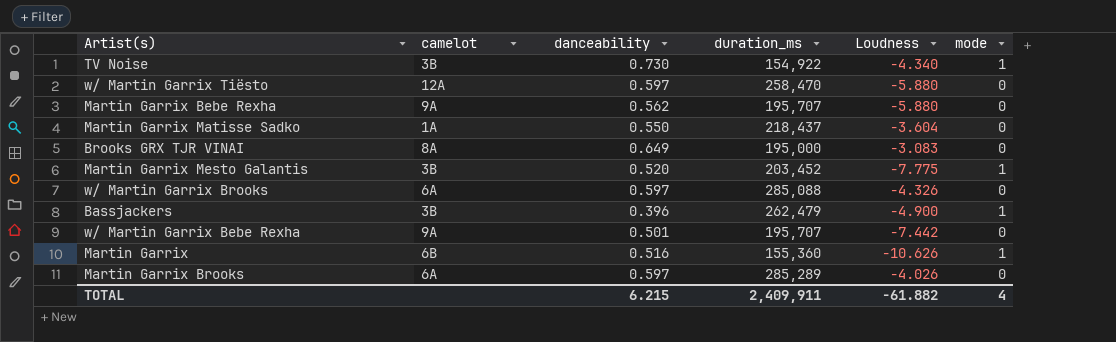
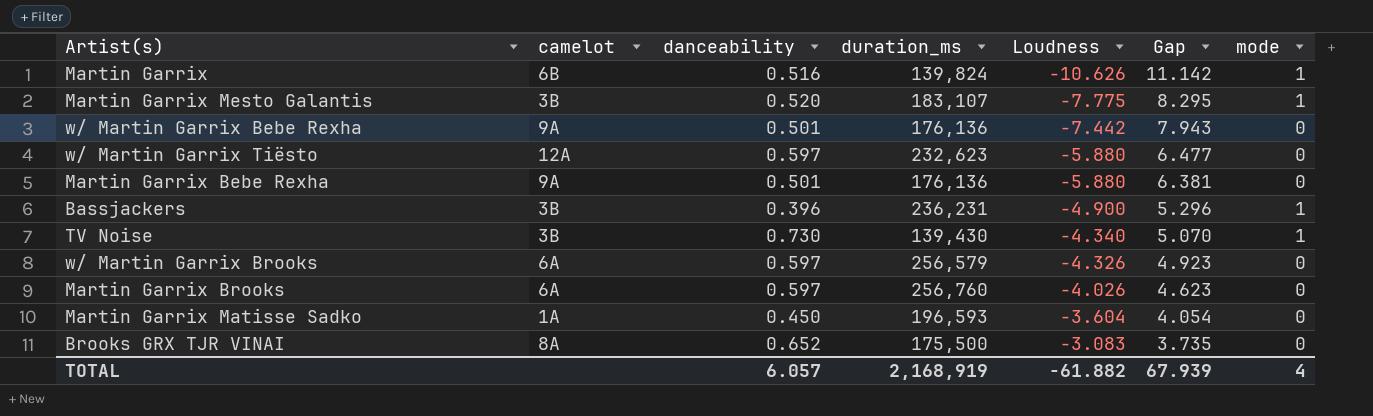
row order: none -> Loudness ascending
column Gap | formula: none -> [danceability] - [Loudness]
Martin Garrix | duration_ms: 155,360 -> 139,824
Martin Garrix Mesto Galantis | duration_ms: 203,452 -> 183,107
w/ Martin Garrix Bebe Rexha | duration_ms: 195,707 -> 176,136
w/ Martin Garrix Tiësto | duration_ms: 258,470 -> 232,623
Martin Garrix Bebe Rexha | danceability: 0.562 -> 0.501
Martin Garrix Bebe Rexha | duration_ms: 195,707 -> 176,136
Bassjackers | duration_ms: 262,479 -> 236,231
TV Noise | duration_ms: 154,922 -> 139,430
w/ Martin Garrix Brooks | duration_ms: 285,088 -> 256,579
Martin Garrix Brooks | duration_ms: 285,289 -> 256,760
Martin Garrix Matisse Sadko | danceability: 0.550 -> 0.450
Martin Garrix Matisse Sadko | duration_ms: 218,437 -> 196,593
Brooks GRX TJR VINAI | danceability: 0.649 -> 0.652
Brooks GRX TJR VINAI | duration_ms: 195,000 -> 175,500
TOTAL | danceability: 6.215 -> 6.057
TOTAL | duration_ms: 2,409,911 -> 2,168,919

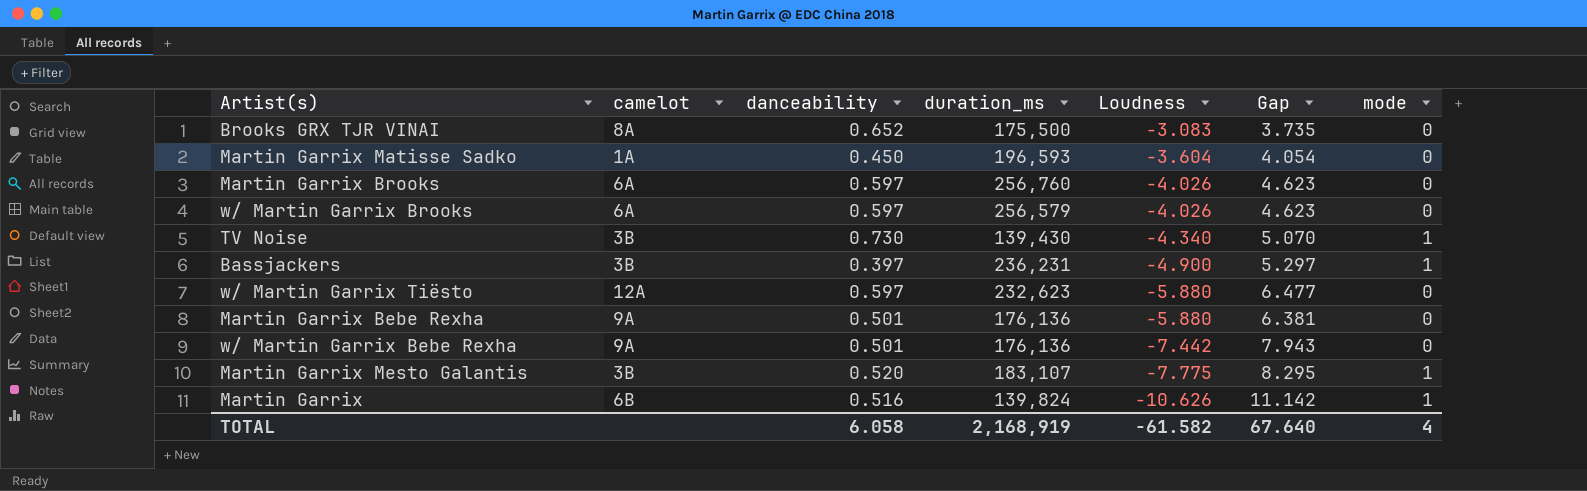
row order: Loudness ascending -> Loudness descending
w/ Martin Garrix Brooks | Loudness: -4.326 -> -4.026
w/ Martin Garrix Brooks | Gap: 4.923 -> 4.623
Bassjackers | danceability: 0.396 -> 0.397
Bassjackers | Gap: 5.296 -> 5.297
TOTAL | danceability: 6.057 -> 6.058
TOTAL | Loudness: -61.882 -> -61.582
TOTAL | Gap: 67.939 -> 67.640

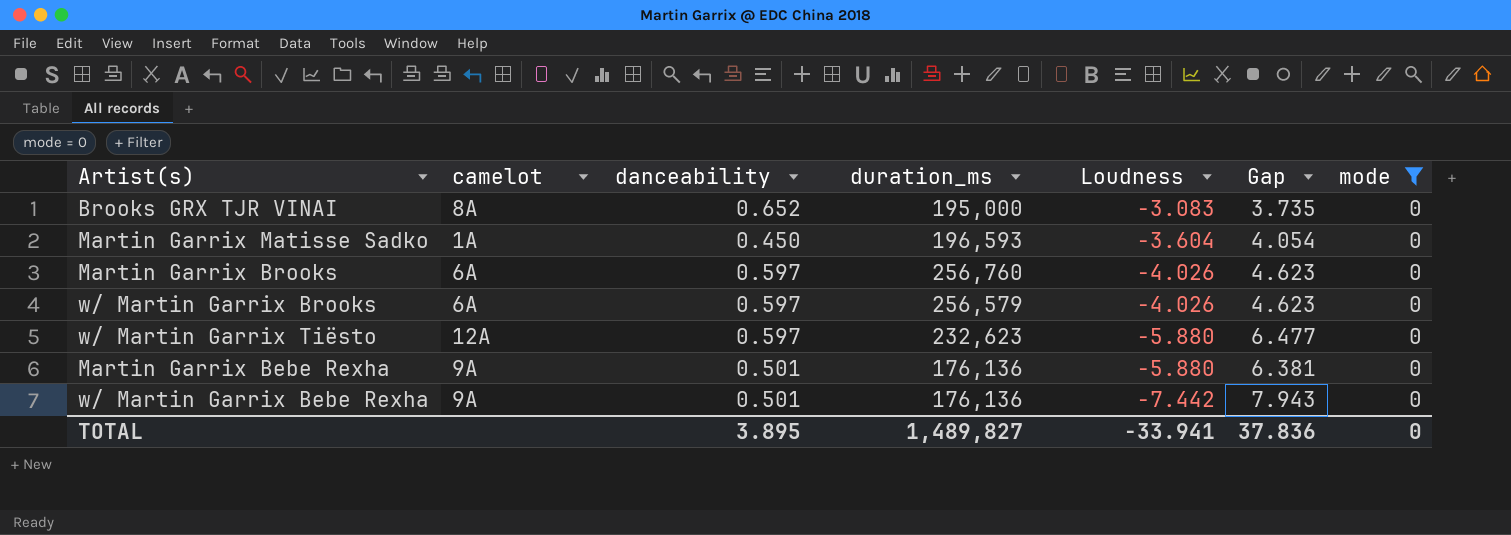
filter: none -> mode = 0
Brooks GRX TJR VINAI | duration_ms: 175,500 -> 195,000
TOTAL | danceability: 6.058 -> 3.895
TOTAL | duration_ms: 2,168,919 -> 1,489,827
TOTAL | Loudness: -61.582 -> -33.941
TOTAL | Gap: 67.640 -> 37.836
TOTAL | mode: 4 -> 0

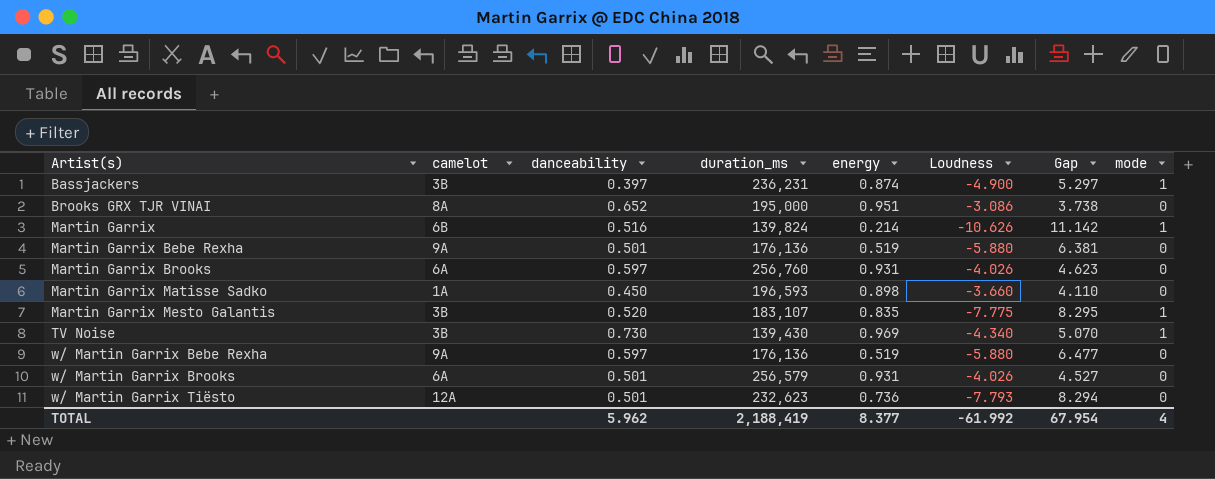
filter: mode = 0 -> none
row order: Loudness descending -> Artist(s) ascending
column energy | position: none -> 5
Brooks GRX TJR VINAI | Loudness: -3.083 -> -3.086
Brooks GRX TJR VINAI | Gap: 3.735 -> 3.738
Martin Garrix Matisse Sadko | Loudness: -3.604 -> -3.660
Martin Garrix Matisse Sadko | Gap: 4.054 -> 4.110
w/ Martin Garrix Bebe Rexha | danceability: 0.501 -> 0.597
w/ Martin Garrix Bebe Rexha | Loudness: -7.442 -> -5.880
w/ Martin Garrix Bebe Rexha | Gap: 7.943 -> 6.477
w/ Martin Garrix Brooks | danceability: 0.597 -> 0.501
w/ Martin Garrix Brooks | Gap: 4.623 -> 4.527
w/ Martin Garrix Tiësto | danceability: 0.597 -> 0.501
w/ Martin Garrix Tiësto | Loudness: -5.880 -> -7.793
w/ Martin Garrix Tiësto | Gap: 6.477 -> 8.294
TOTAL | danceability: 3.895 -> 5.962
TOTAL | duration_ms: 1,489,827 -> 2,188,419
TOTAL | Loudness: -33.941 -> -61.992
TOTAL | Gap: 37.836 -> 67.954
TOTAL | mode: 0 -> 4

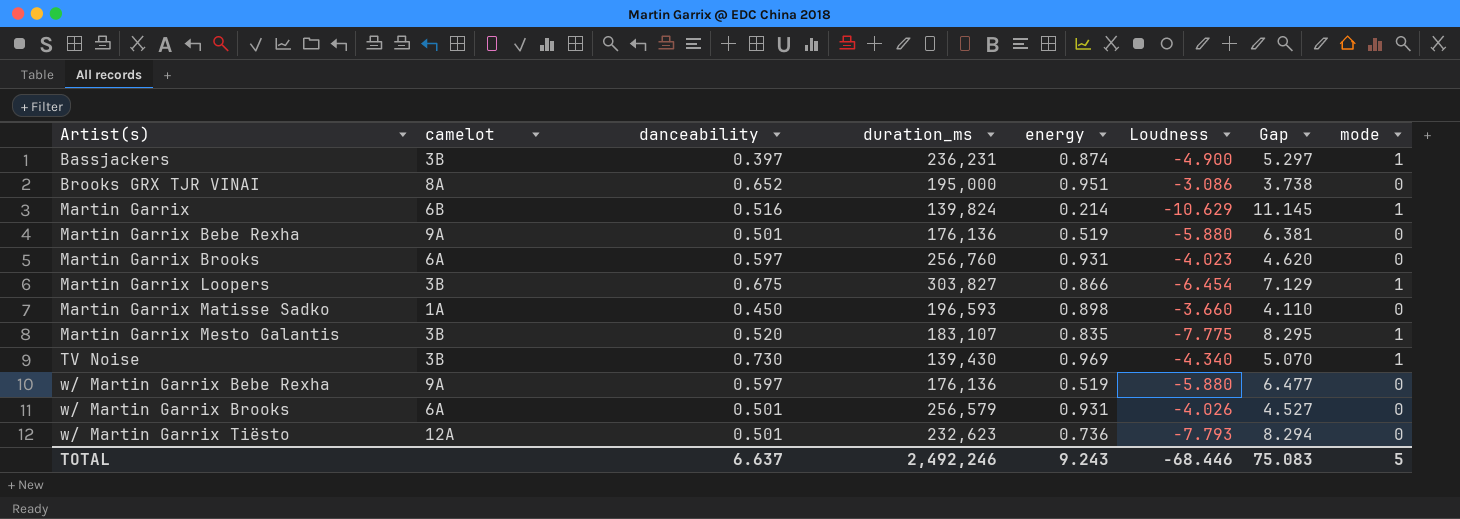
Martin Garrix | Loudness: -10.626 -> -10.629
Martin Garrix | Gap: 11.142 -> 11.145
Martin Garrix Brooks | Loudness: -4.026 -> -4.023
Martin Garrix Brooks | Gap: 4.623 -> 4.620
row Martin Garrix Loopers: none -> 3B | 0.675 | 303,827 | 0.866 | -6.454 | 7.129 | 1
TOTAL | danceability: 5.962 -> 6.637
TOTAL | duration_ms: 2,188,419 -> 2,492,246
TOTAL | energy: 8.377 -> 9.243
TOTAL | Loudness: -61.992 -> -68.446
TOTAL | Gap: 67.954 -> 75.083
TOTAL | mode: 4 -> 5

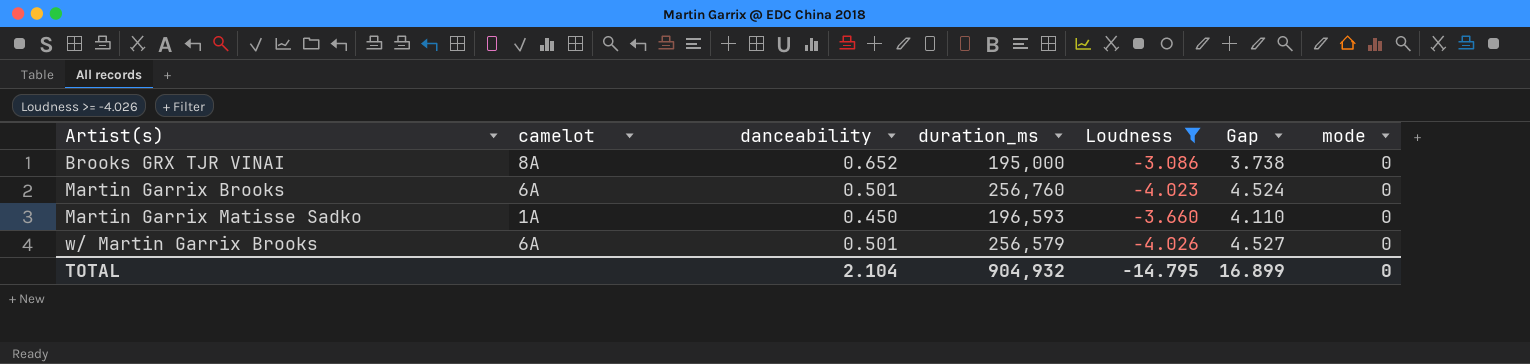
filter: none -> Loudness >= -4.026
column energy | position: 5 -> none
Martin Garrix Brooks | danceability: 0.597 -> 0.501
Martin Garrix Brooks | Gap: 4.620 -> 4.524
TOTAL | danceability: 6.637 -> 2.104
TOTAL | duration_ms: 2,492,246 -> 904,932
TOTAL | Loudness: -68.446 -> -14.795
TOTAL | Gap: 75.083 -> 16.899
TOTAL | mode: 5 -> 0

